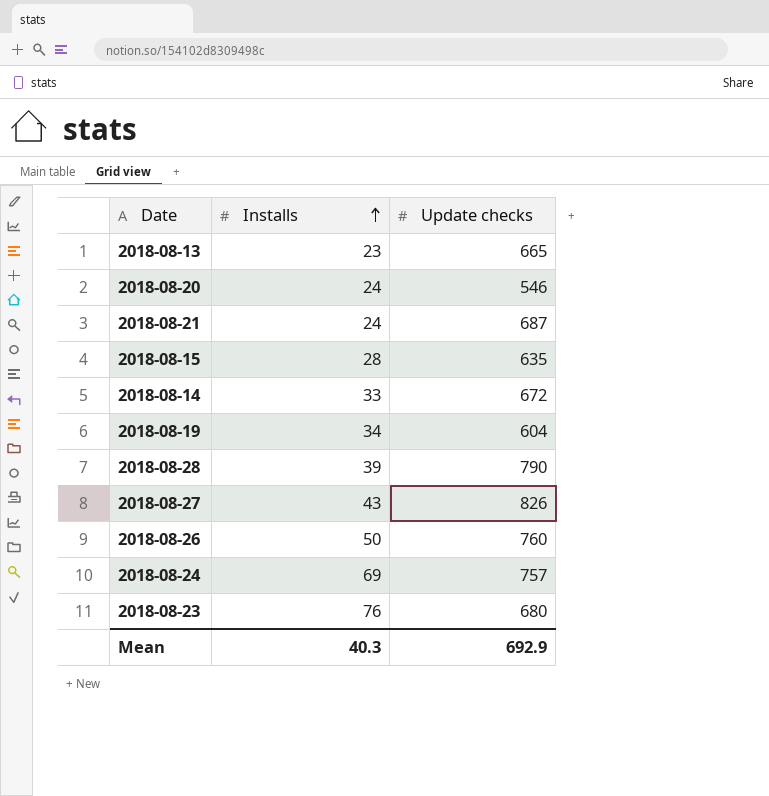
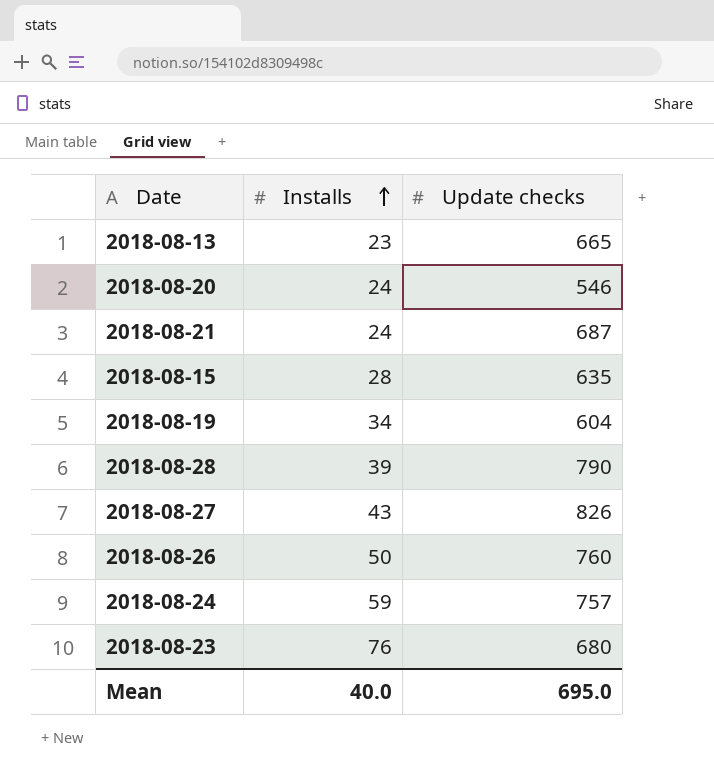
row 2018-08-14: 33 | 672 -> none
2018-08-24 | Installs: 69 -> 59
Mean | Installs: 40.3 -> 40.0
Mean | Update checks: 692.9 -> 695.0

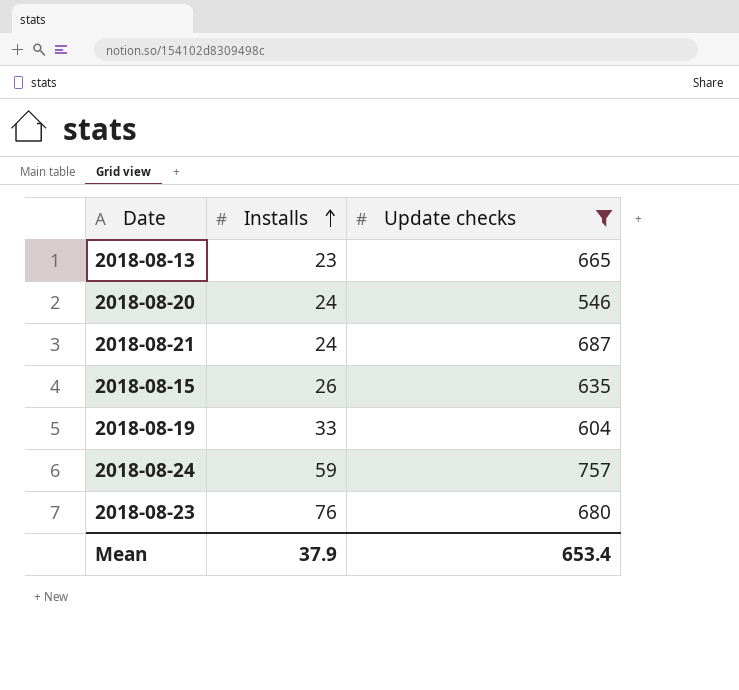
filter: none -> Update checks <= 757
2018-08-15 | Installs: 28 -> 26
2018-08-19 | Installs: 34 -> 33
Mean | Installs: 40.0 -> 37.9
Mean | Update checks: 695.0 -> 653.4

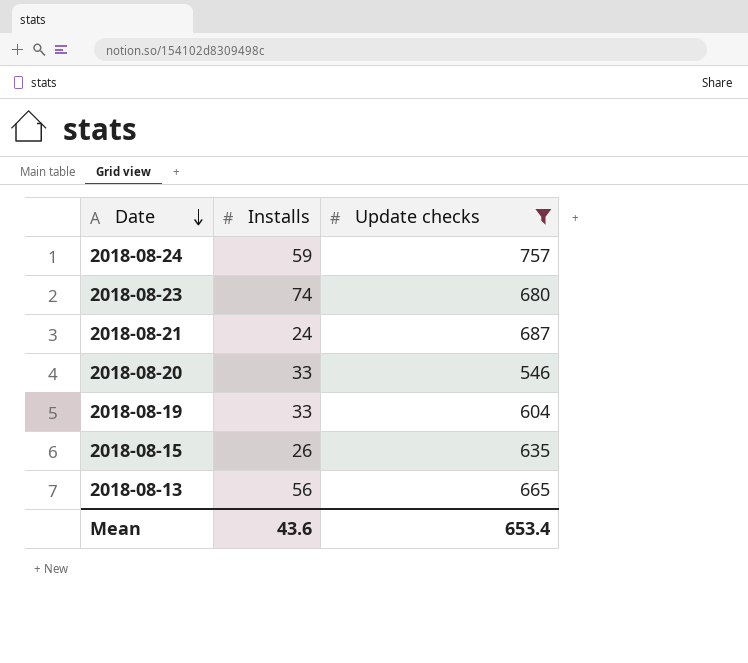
row order: Installs ascending -> Date descending
2018-08-23 | Installs: 76 -> 74
2018-08-20 | Installs: 24 -> 33
2018-08-13 | Installs: 23 -> 56
Mean | Installs: 37.9 -> 43.6

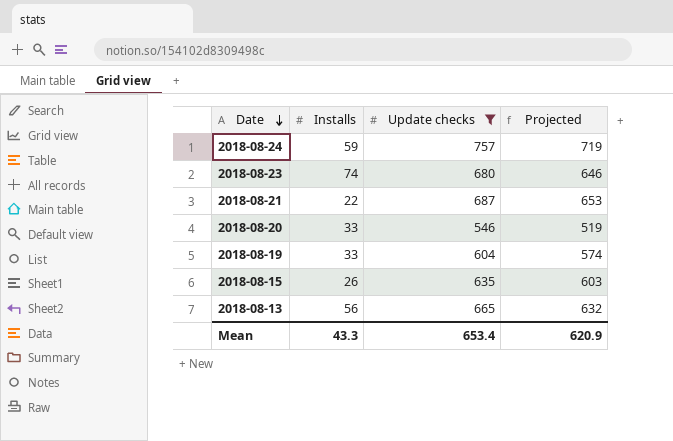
column Projected | formula: none -> [Update checks] * 0.95
2018-08-21 | Installs: 24 -> 22
Mean | Installs: 43.6 -> 43.3

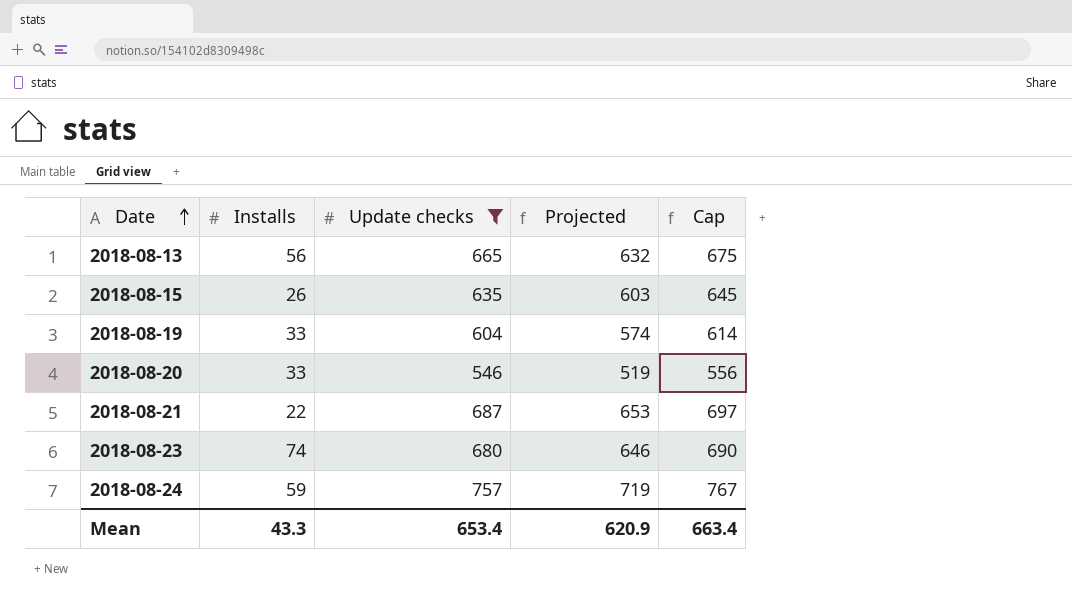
row order: Date descending -> Date ascending
column Cap | formula: none -> [Update checks] + 10

